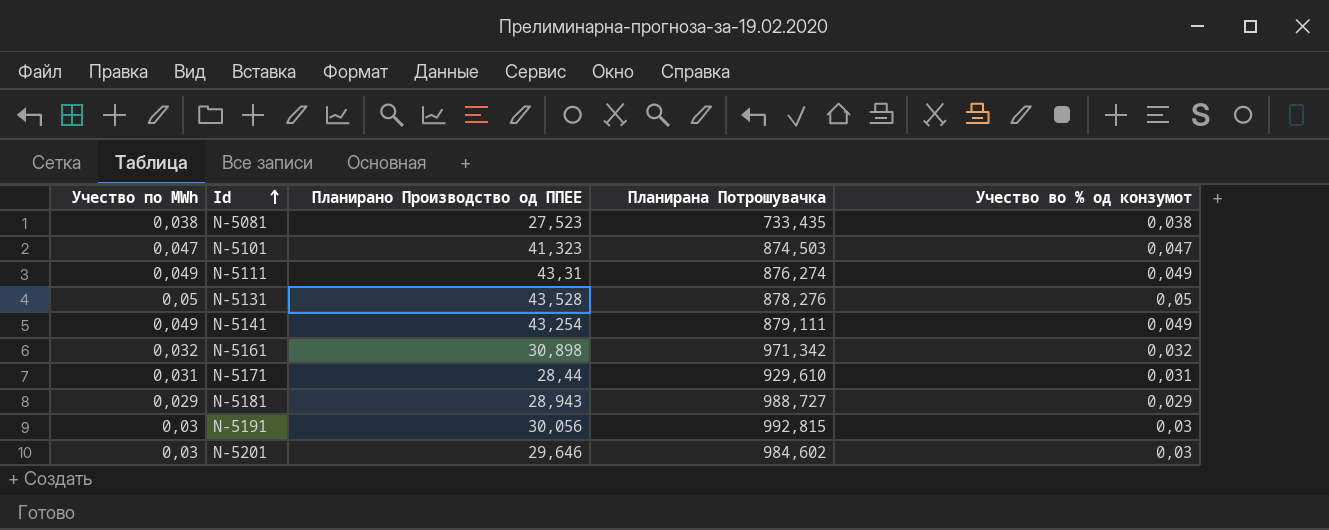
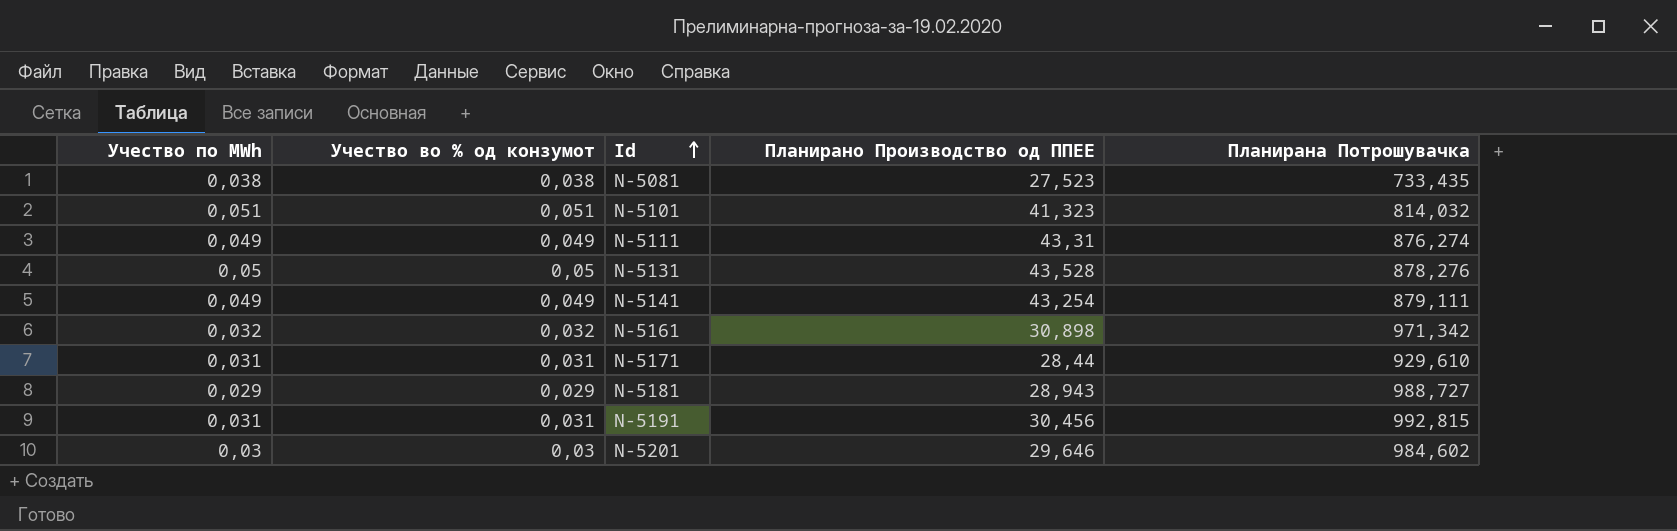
column Учество во % од конзумот | position: 5 -> 2
N-5101 | Учество по MWh: 0,047 -> 0,051
N-5101 | Учество во % од конзумот: 0,047 -> 0,051
N-5101 | Планирана Потрошувачка: 874,503 -> 814,032
N-5191 | Учество по MWh: 0,03 -> 0,031
N-5191 | Учество во % од конзумот: 0,03 -> 0,031
N-5191 | Планирано Производство од ППЕЕ: 30,056 -> 30,456

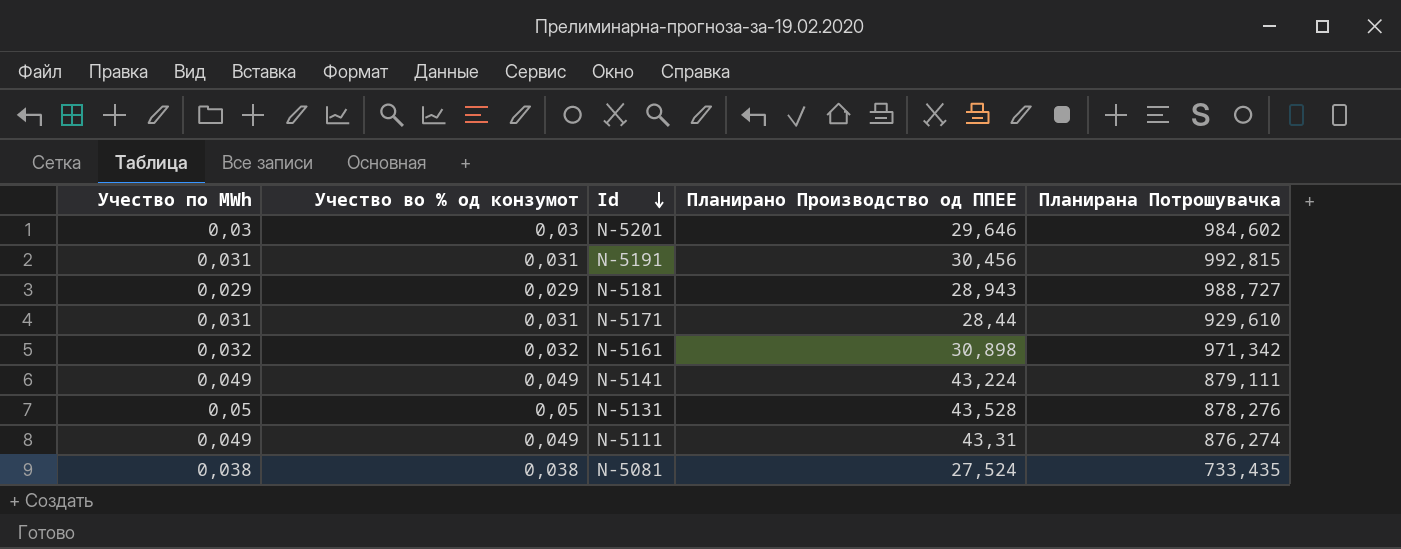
row order: Id ascending -> Id descending
row N-5101: 0,051 | 0,051 | 41,323 | 814,032 -> none
N-5141 | Планирано Производство од ППЕЕ: 43,254 -> 43,224
N-5081 | Планирано Производство од ППЕЕ: 27,523 -> 27,524

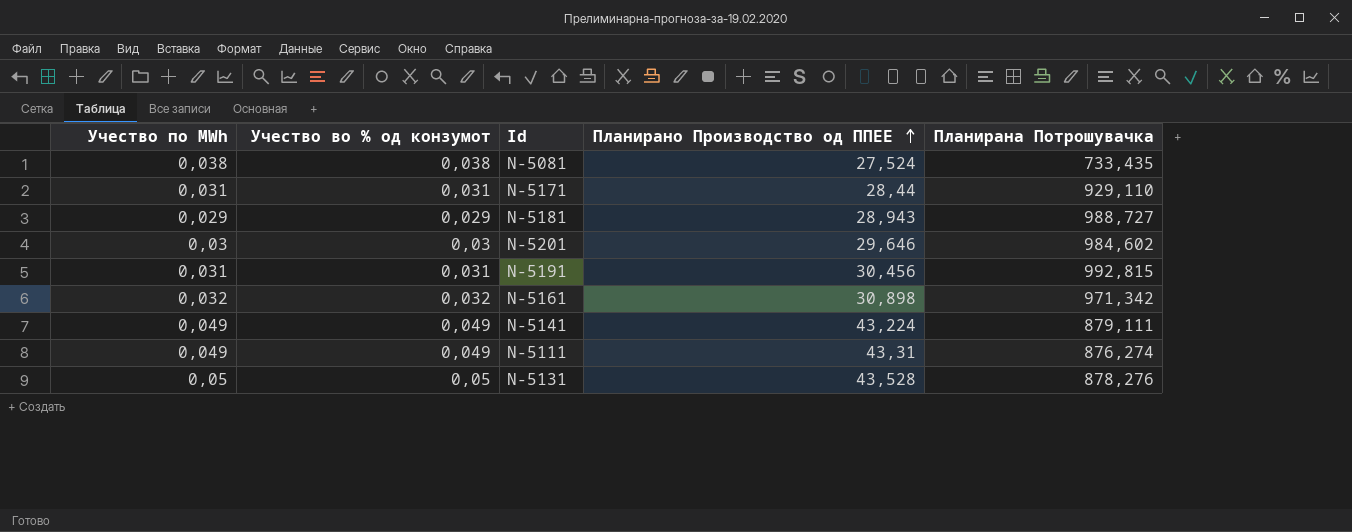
row order: Id descending -> Планирано Производство од ППЕЕ ascending
N-5171 | Планирана Потрошувачка: 929,610 -> 929,110

